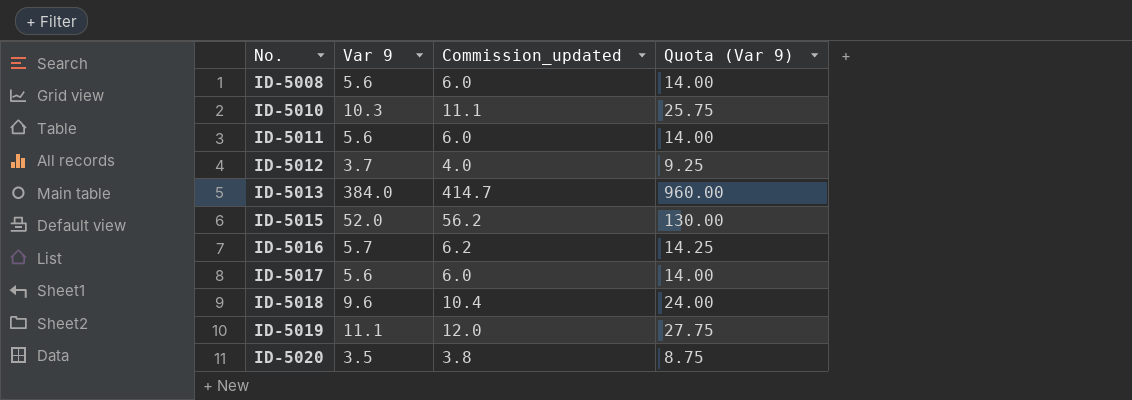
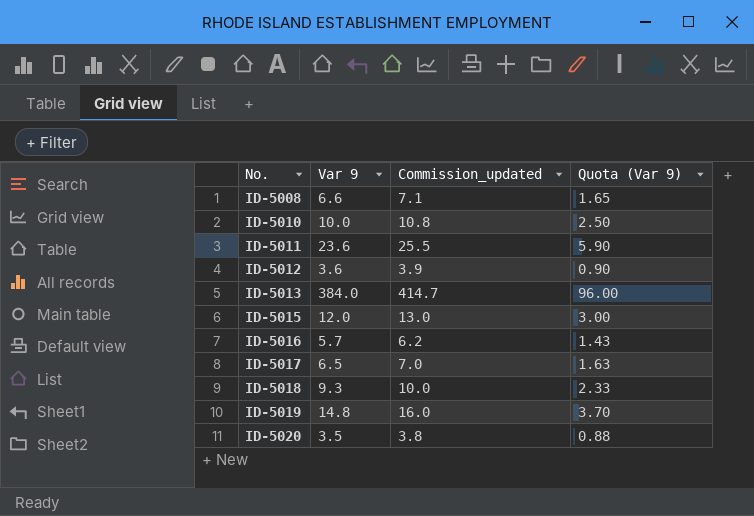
column Quota (Var 9) | formula: [Var 9] * 2.5 -> [Var 9] * 0.25
ID-5008 | Var 9: 5.6 -> 6.6
ID-5008 | Commission_updated: 6.0 -> 7.1
ID-5010 | Var 9: 10.3 -> 10.0
ID-5010 | Commission_updated: 11.1 -> 10.8
ID-5011 | Var 9: 5.6 -> 23.6
ID-5011 | Commission_updated: 6.0 -> 25.5
ID-5012 | Var 9: 3.7 -> 3.6
ID-5012 | Commission_updated: 4.0 -> 3.9
ID-5015 | Var 9: 52.0 -> 12.0
ID-5015 | Commission_updated: 56.2 -> 13.0
ID-5017 | Var 9: 5.6 -> 6.5
ID-5017 | Commission_updated: 6.0 -> 7.0
ID-5018 | Var 9: 9.6 -> 9.3
ID-5018 | Commission_updated: 10.4 -> 10.0
ID-5019 | Var 9: 11.1 -> 14.8
ID-5019 | Commission_updated: 12.0 -> 16.0

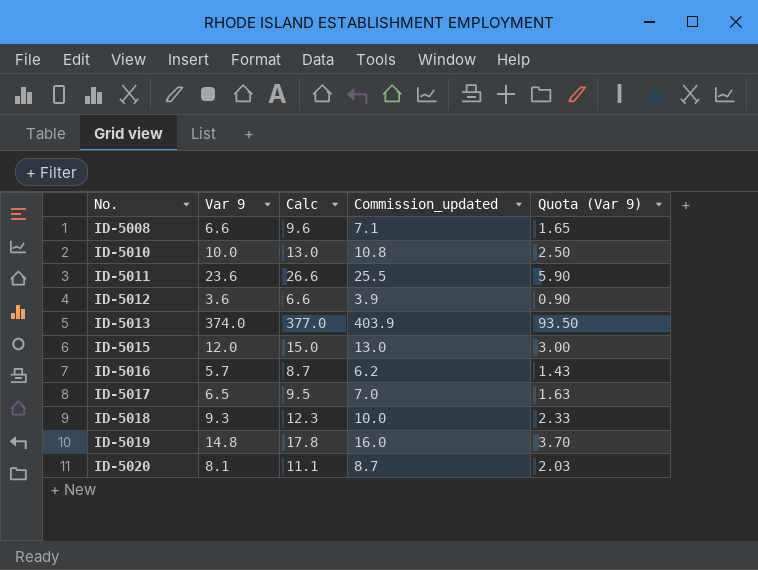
column Calc | formula: none -> [Var 9] + 3
ID-5013 | Var 9: 384.0 -> 374.0
ID-5013 | Commission_updated: 414.7 -> 403.9
ID-5013 | Quota (Var 9): 96.00 -> 93.50
ID-5020 | Var 9: 3.5 -> 8.1
ID-5020 | Commission_updated: 3.8 -> 8.7
ID-5020 | Quota (Var 9): 0.88 -> 2.03

